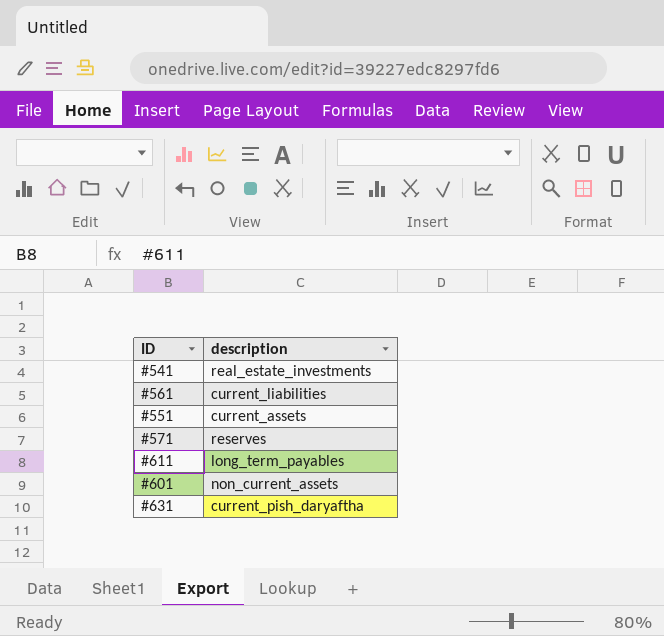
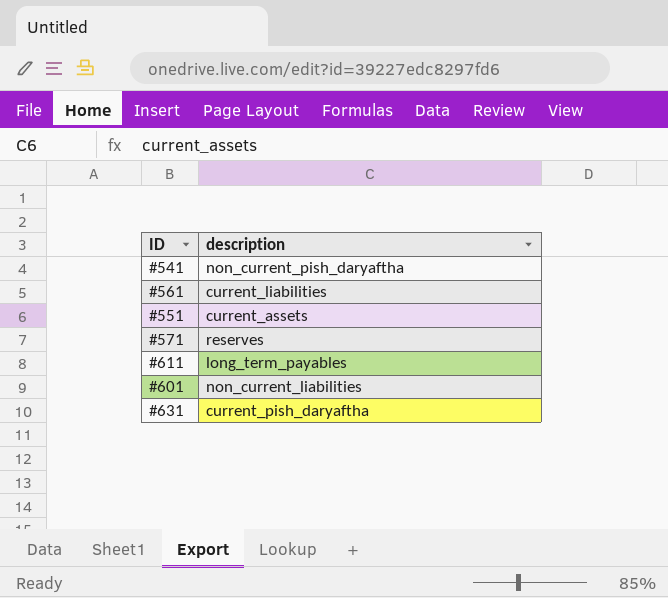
#541 | description: real_estate_investments -> non_current_pish_daryaftha
#601 | description: non_current_assets -> non_current_liabilities

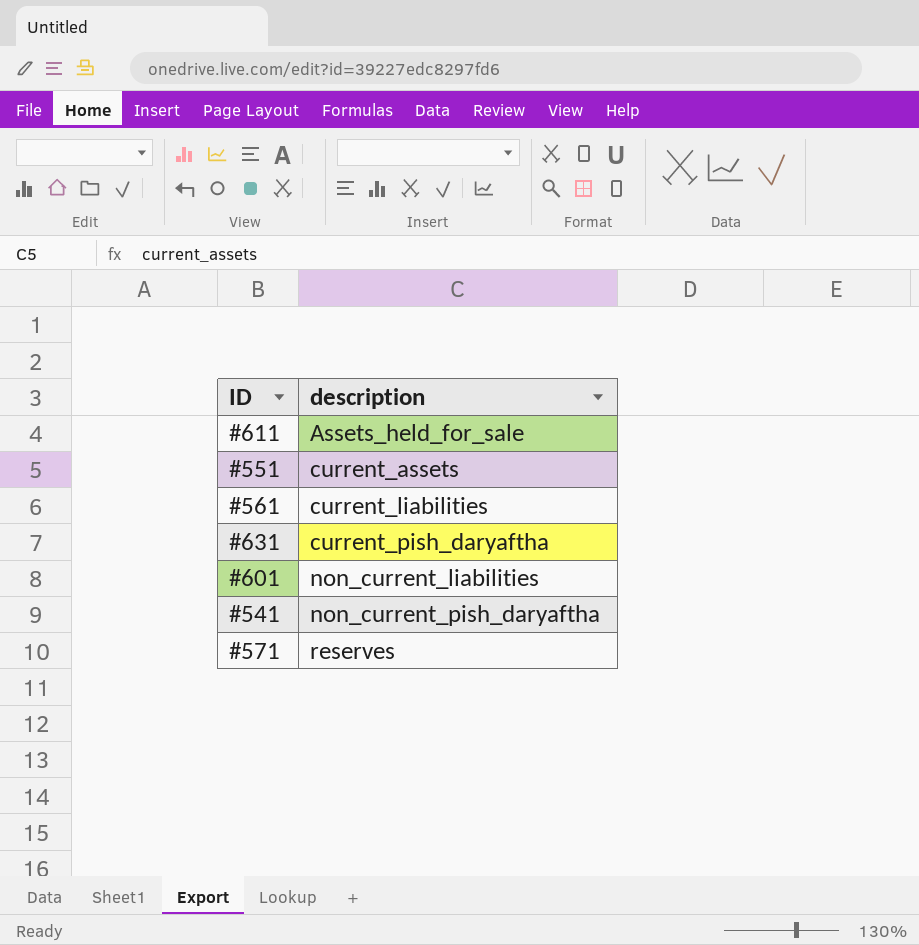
row order: none -> description ascending
#611 | description: long_term_payables -> Assets_held_for_sale

